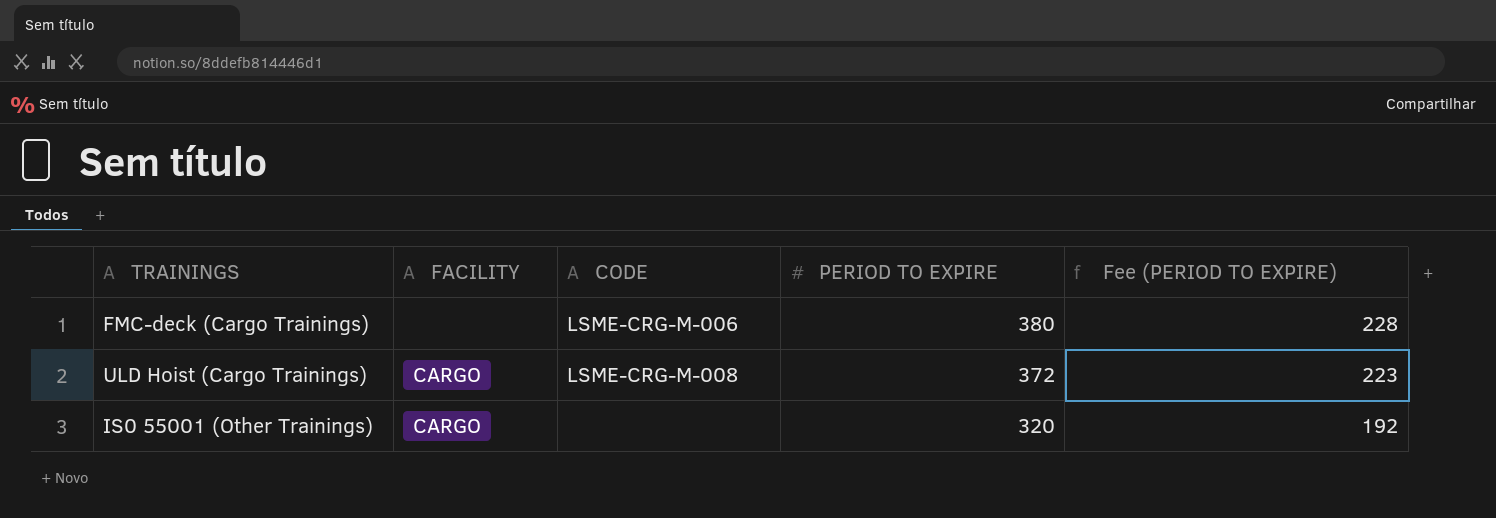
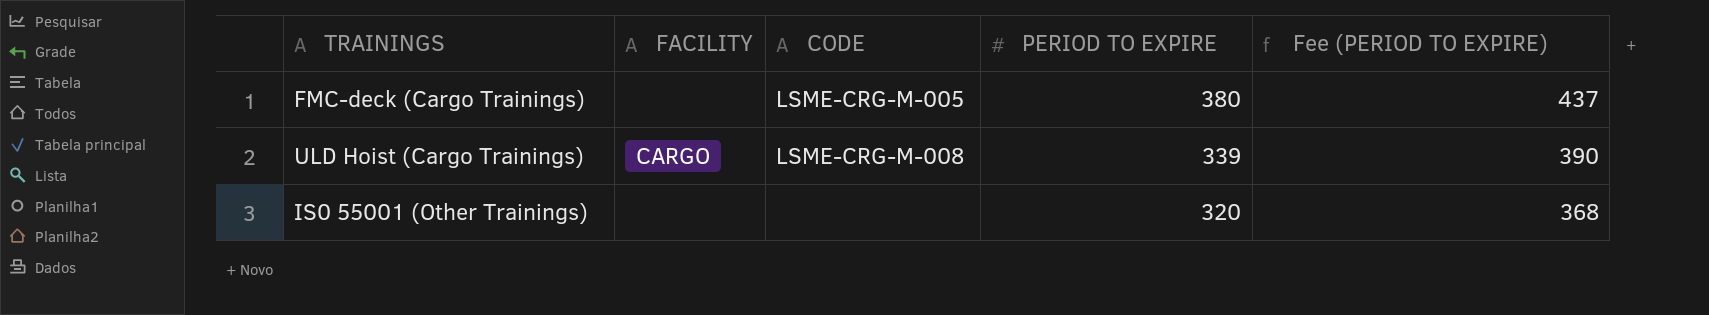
column Fee (PERIOD TO EXPIRE) | formula: [PERIOD TO EXPIRE] * 0.6 -> [PERIOD TO EXPIRE] * 1.15
FMC-deck (Cargo Trainings) | CODE: LSME-CRG-M-006 -> LSME-CRG-M-005
ULD Hoist (Cargo Trainings) | PERIOD TO EXPIRE: 372 -> 339
IS0 55001 (Other Trainings) | FACILITY: CARGO -> none

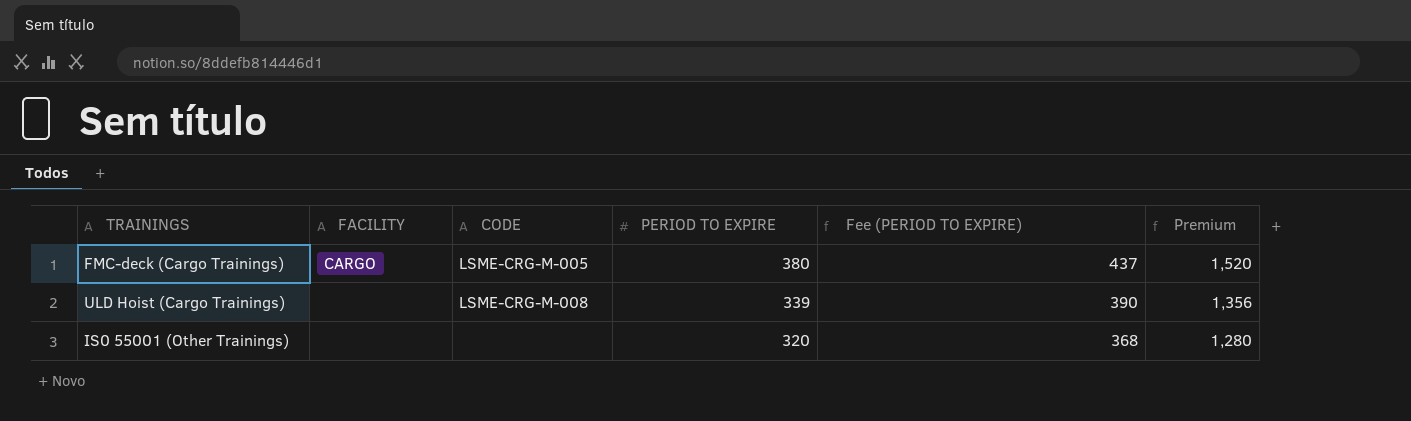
column Premium | formula: none -> [PERIOD TO EXPIRE] * 4
FMC-deck (Cargo Trainings) | FACILITY: none -> CARGO
ULD Hoist (Cargo Trainings) | FACILITY: CARGO -> none

